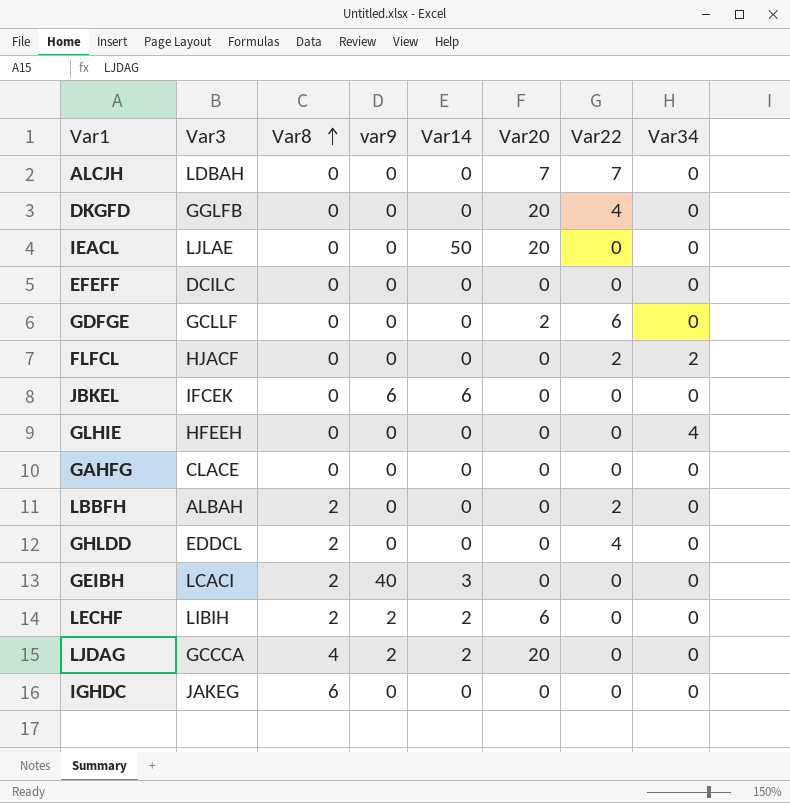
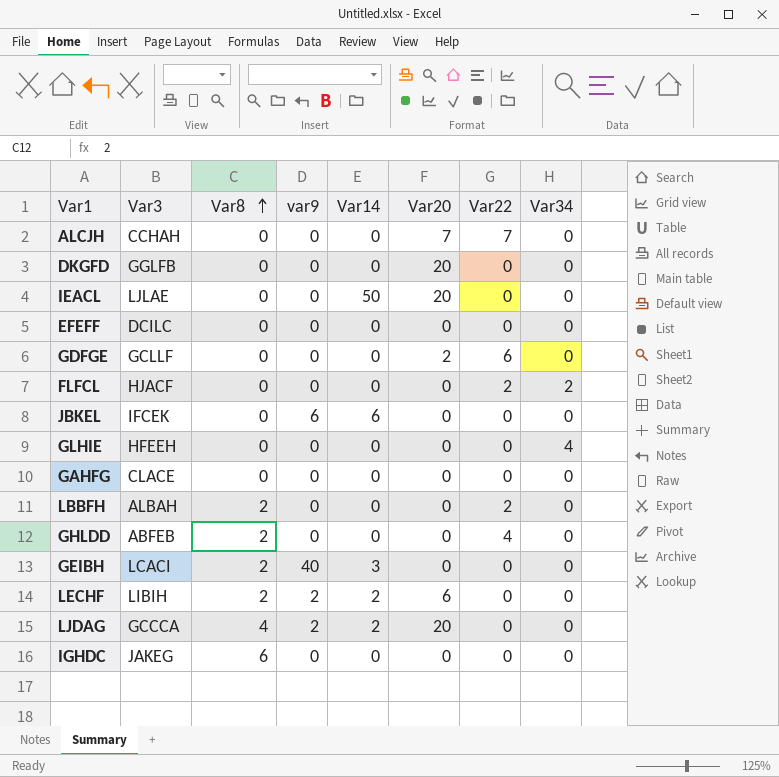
ALCJH | Var3: LDBAH -> CCHAH
DKGFD | Var22: 4 -> 0
GHLDD | Var3: EDDCL -> ABFEB

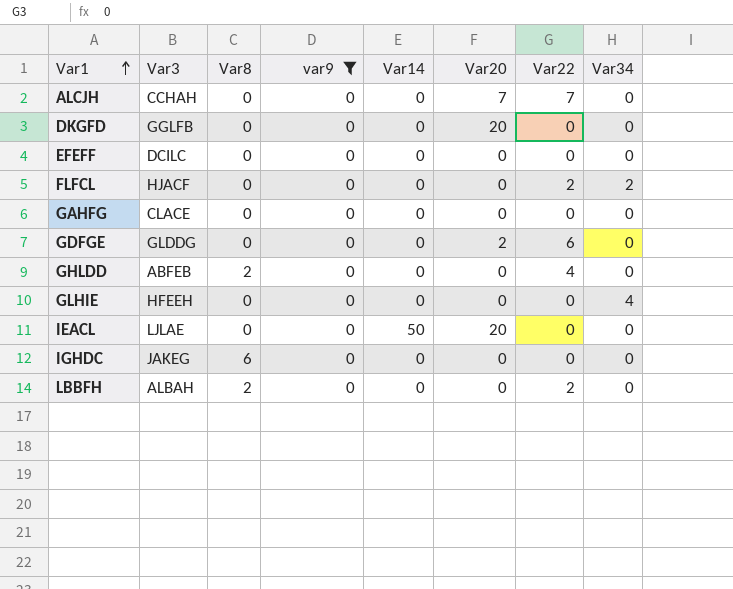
filter: none -> var9 = 0
row order: Var8 ascending -> Var1 ascending
GDFGE | Var3: GCLLF -> GLDDG

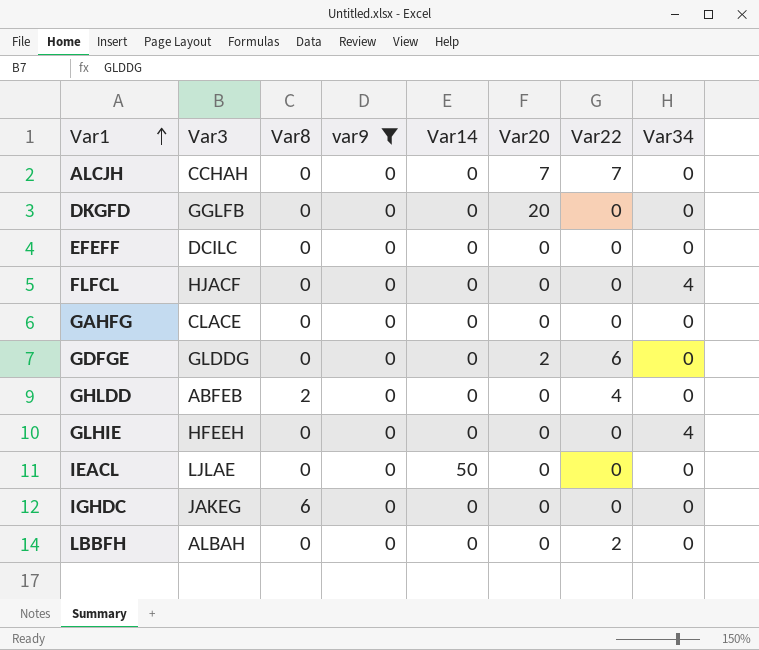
FLFCL | Var22: 2 -> 0
FLFCL | Var34: 2 -> 4
IEACL | Var20: 20 -> 0
LBBFH | Var8: 2 -> 0

